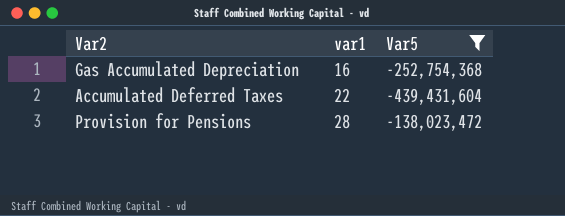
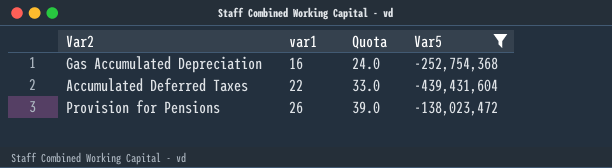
column Quota | formula: none -> [var1] * 1.5
Provision for Pensions | var1: 28 -> 26

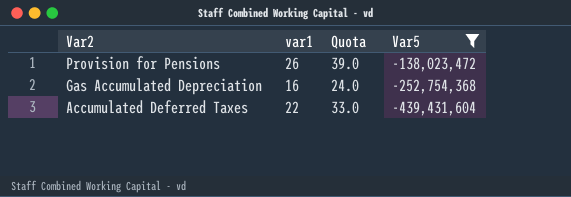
row order: var1 ascending -> Var2 descending

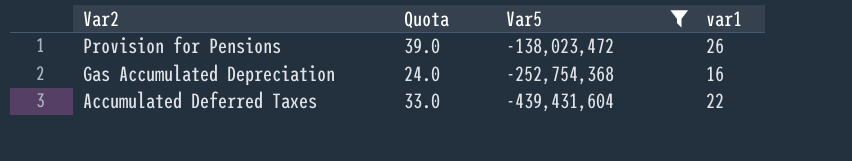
column var1 | position: 2 -> 4

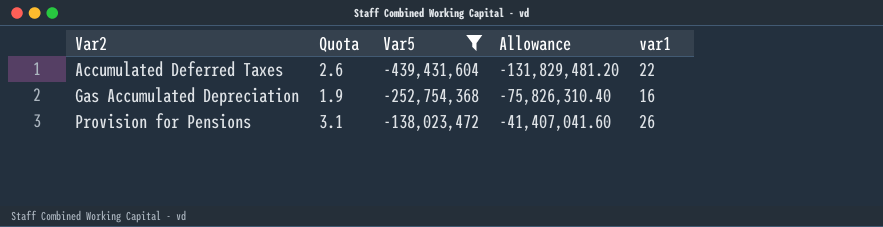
row order: Var2 descending -> Var2 ascending
column Quota | formula: [var1] * 1.5 -> [var1] * 0.12
column Allowance | formula: none -> [Var5] * 0.3

